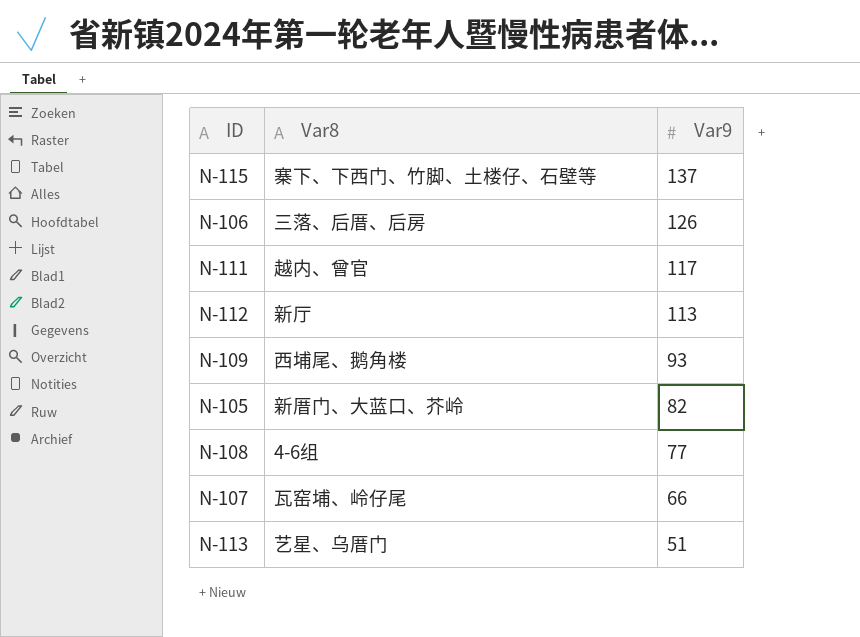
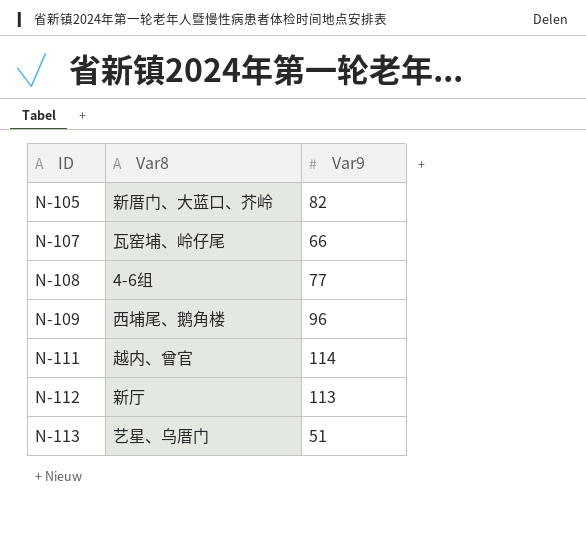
row order: Var9 descending -> ID ascending
row N-115: 寨下、下西门、竹脚、土楼仔、石壁等 | 137 -> none
row N-106: 三落、后厝、后房 | 126 -> none
N-109 | Var9: 93 -> 96
N-111 | Var9: 117 -> 114

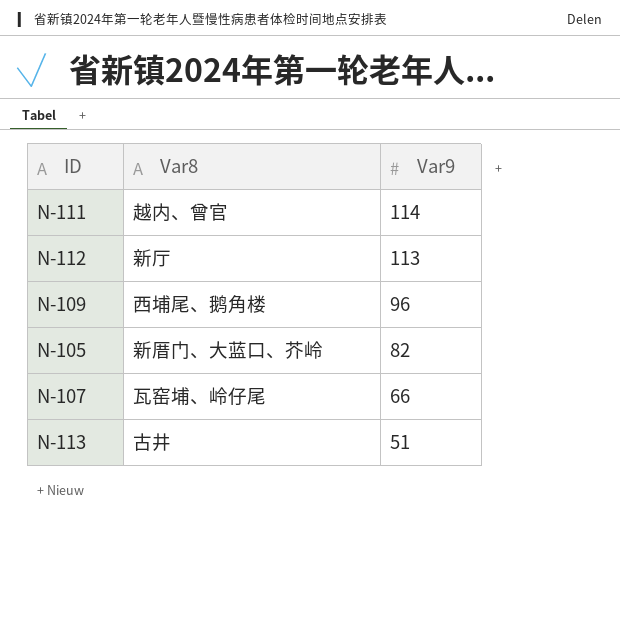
row order: ID ascending -> Var9 descending
row N-108: 4-6组 | 77 -> none
N-113 | Var8: 艺星、乌厝门 -> 古井

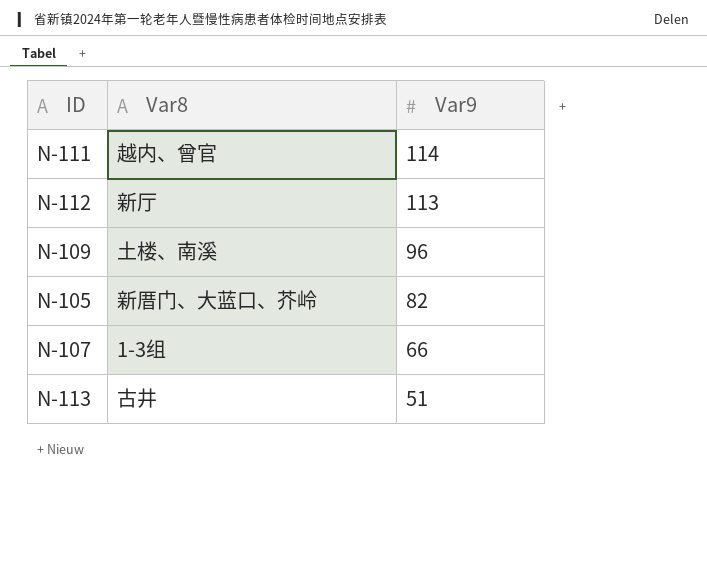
N-109 | Var8: 西埔尾、鹅角楼 -> 土楼、南溪
N-107 | Var8: 瓦窑埔、岭仔尾 -> 1-3组

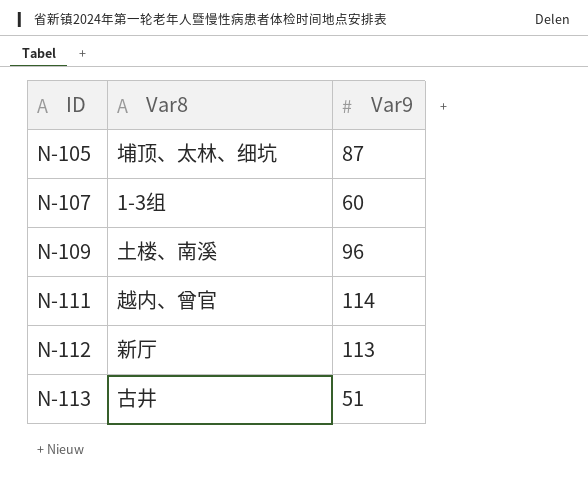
row order: Var9 descending -> ID ascending
N-105 | Var8: 新厝门、大蓝口、芥岭 -> 埔顶、太林、细坑
N-105 | Var9: 82 -> 87
N-107 | Var9: 66 -> 60

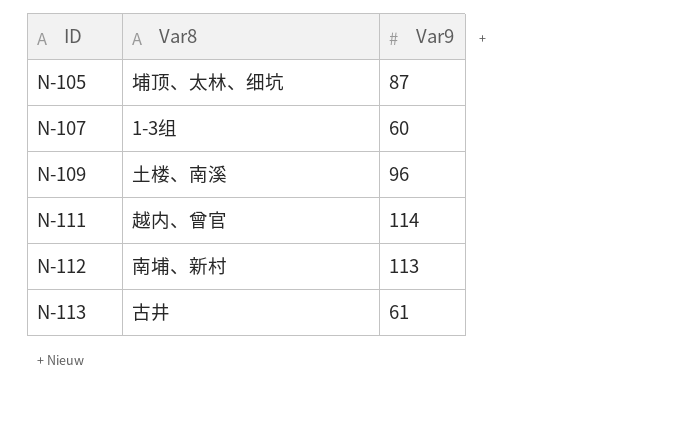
N-112 | Var8: 新厅 -> 南埔、新村
N-113 | Var9: 51 -> 61

